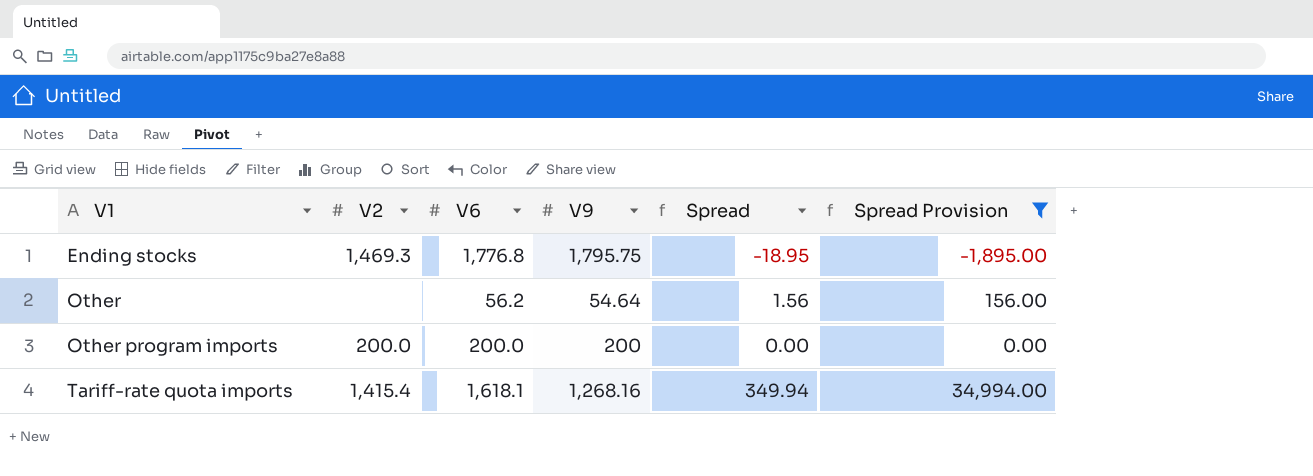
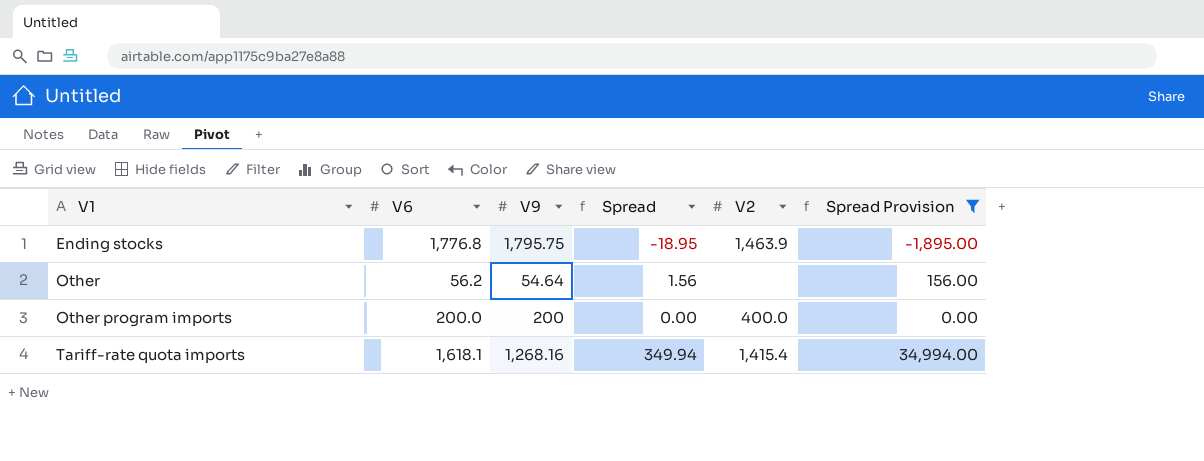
column V2 | position: 2 -> 5
Ending stocks | V2: 1,469.3 -> 1,463.9
Other program imports | V2: 200.0 -> 400.0

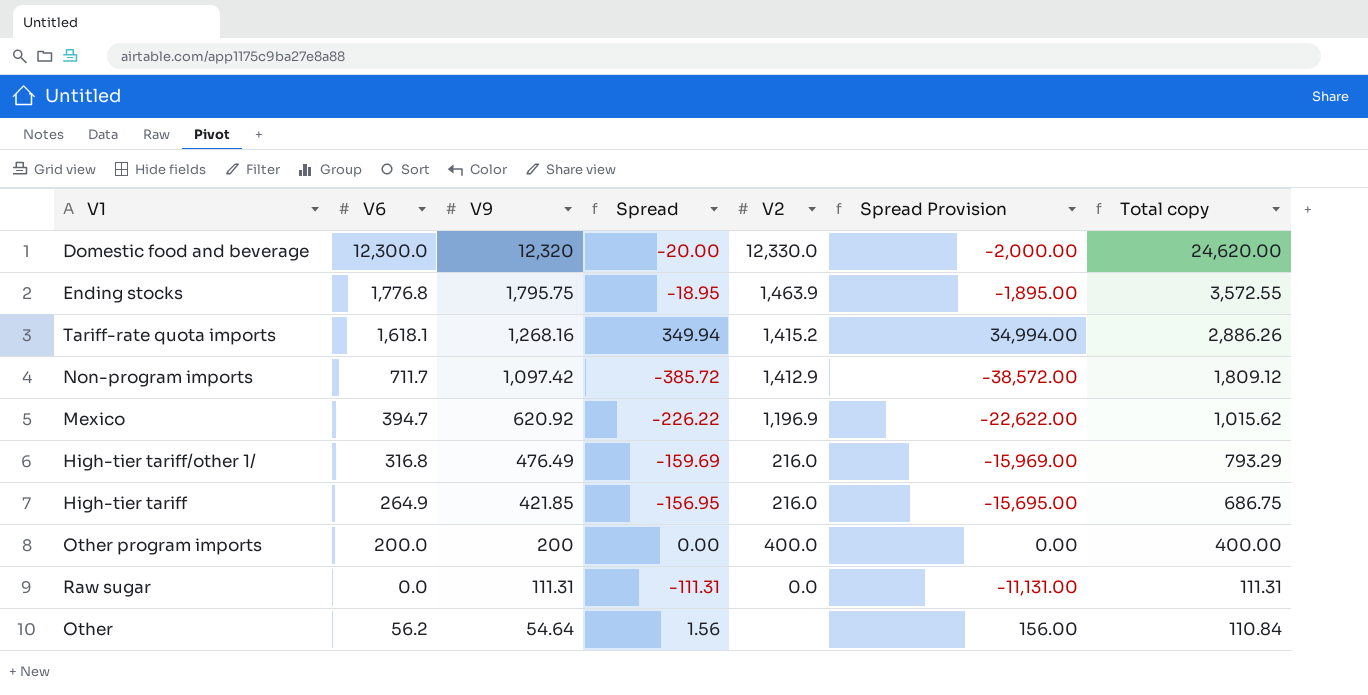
filter: Spread Provision >= -1,895.00 -> none
row order: V1 ascending -> V9 descending
column Total copy | formula: none -> [V6] + [V9]
Tariff-rate quota imports | V2: 1,415.4 -> 1,415.2

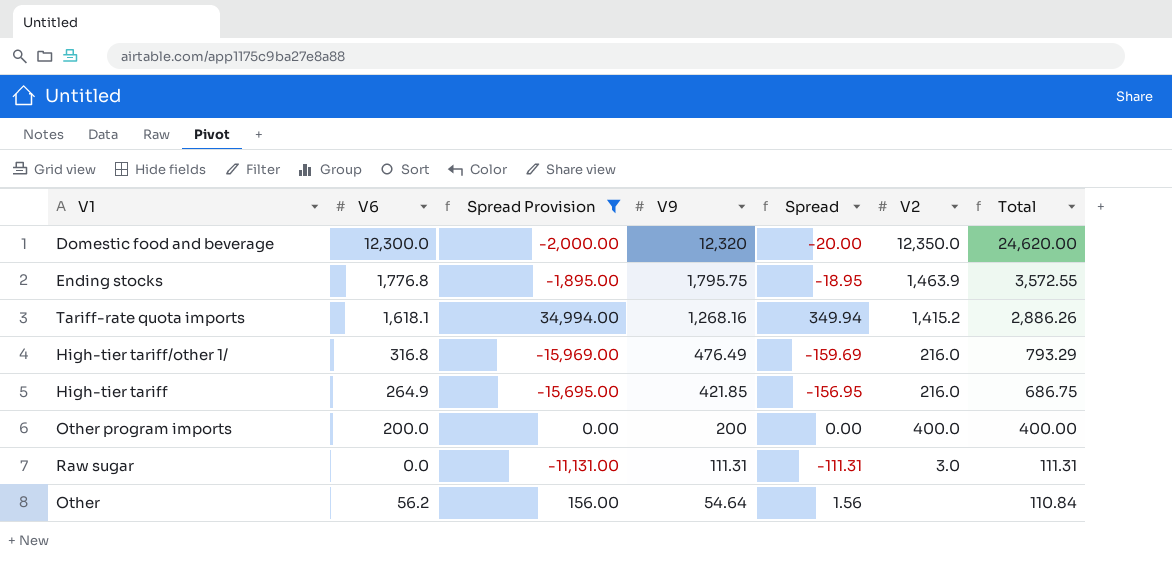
filter: none -> Spread Provision >= -15,969.00
column Spread Provision | position: 6 -> 3
column name: Total copy -> Total
Domestic food and beverage | V2: 12,330.0 -> 12,350.0
Raw sugar | V2: 0.0 -> 3.0

